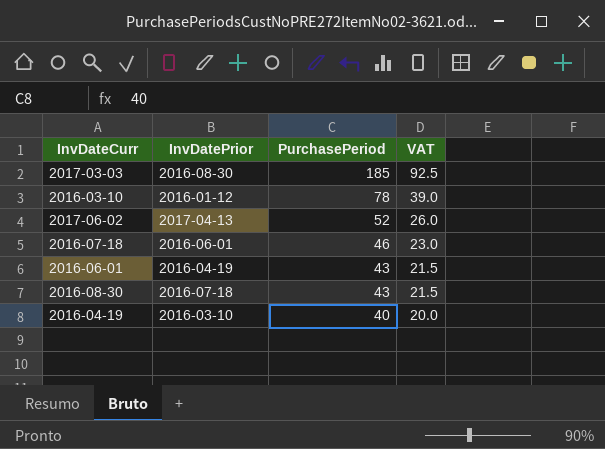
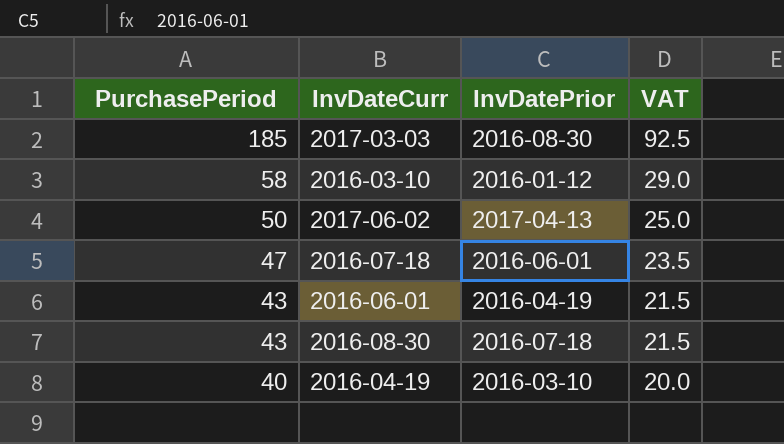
column PurchasePeriod | position: 3 -> 1
2016-03-10 | PurchasePeriod: 78 -> 58
2016-03-10 | VAT: 39.0 -> 29.0
2017-06-02 | PurchasePeriod: 52 -> 50
2017-06-02 | VAT: 26.0 -> 25.0
2016-07-18 | PurchasePeriod: 46 -> 47
2016-07-18 | VAT: 23.0 -> 23.5

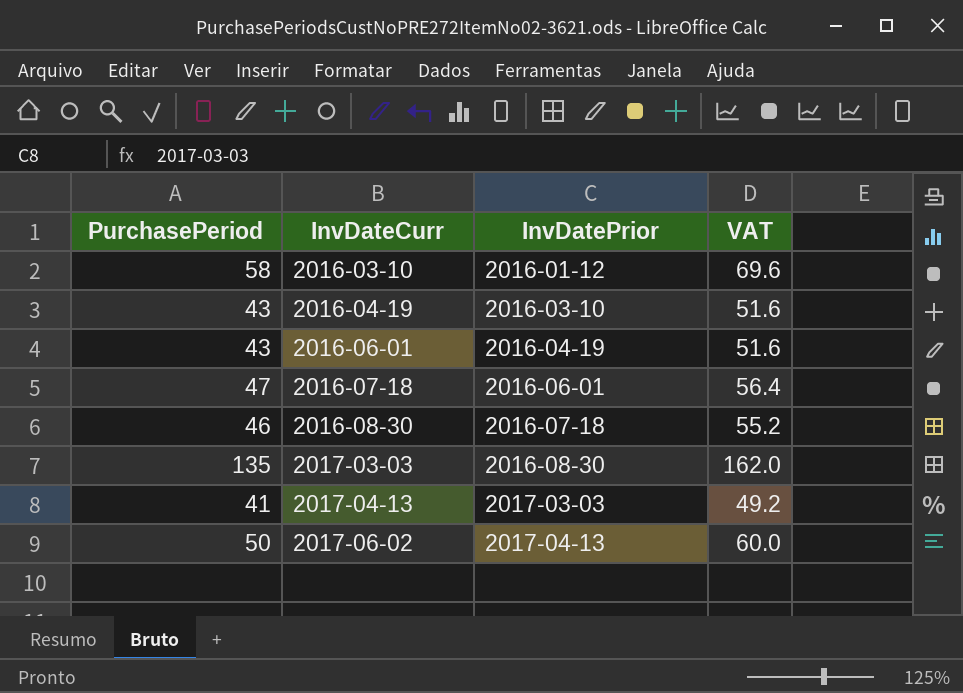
row order: PurchasePeriod descending -> InvDateCurr ascending
column VAT | formula: [PurchasePeriod] * 0.5 -> [PurchasePeriod] * 1.2
2016-04-19 | PurchasePeriod: 40 -> 43
2016-08-30 | PurchasePeriod: 43 -> 46
2017-03-03 | PurchasePeriod: 185 -> 135
row 2017-04-13: none -> 41 | 2017-03-03 | 49.2

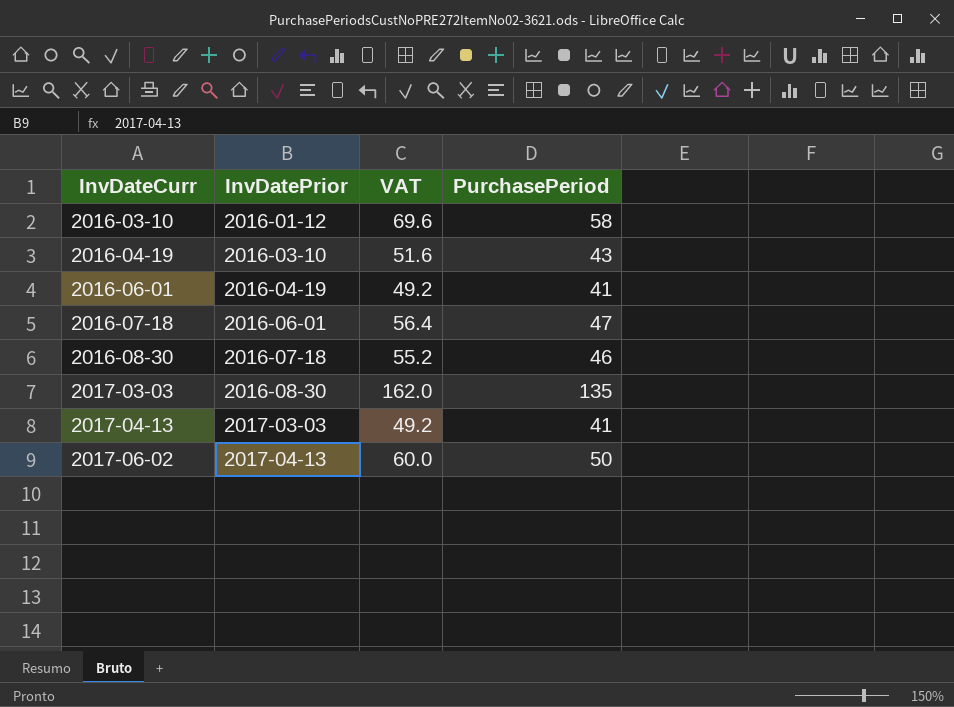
column PurchasePeriod | position: 1 -> 4
2016-06-01 | VAT: 51.6 -> 49.2
2016-06-01 | PurchasePeriod: 43 -> 41

